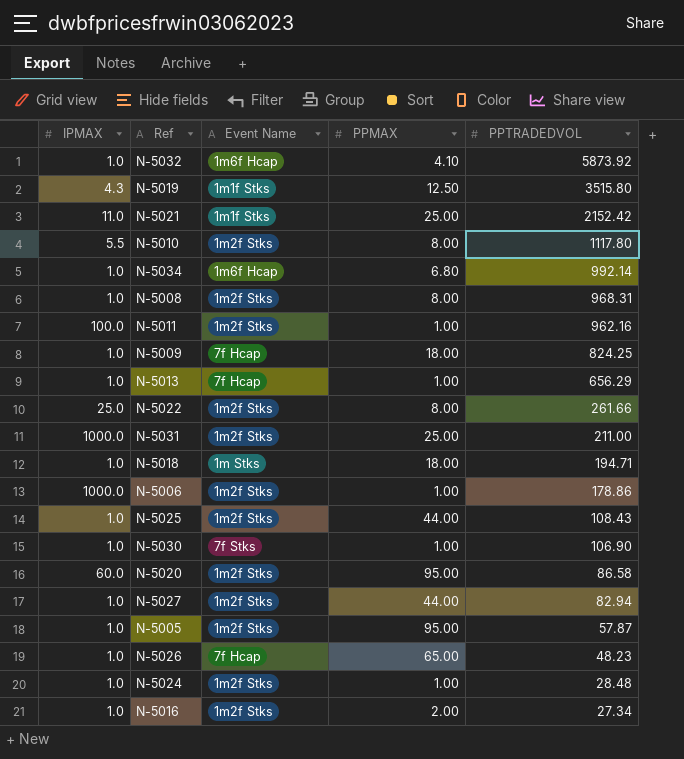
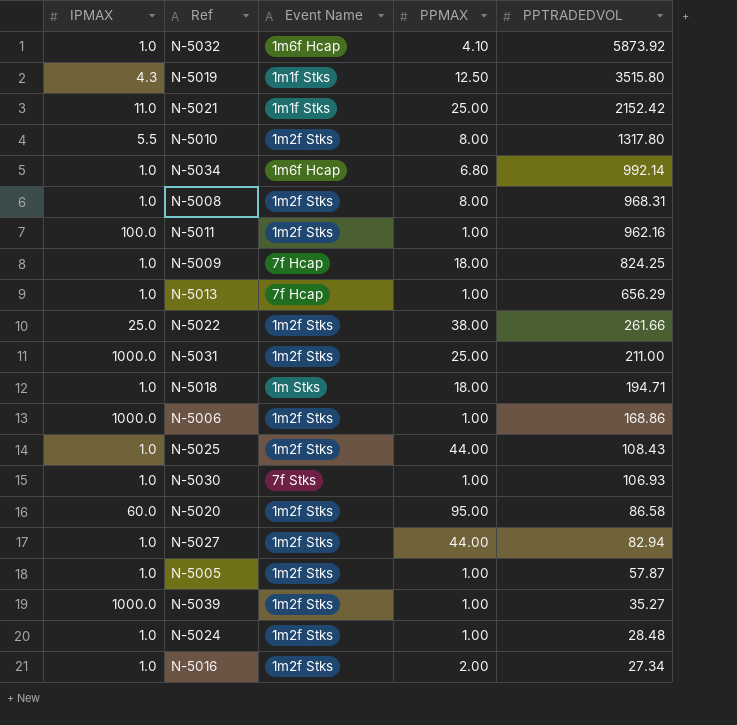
row N-5026: 1.0 | 7f Hcap | 65.00 | 48.23 -> none
N-5010 | PPTRADEDVOL: 1117.80 -> 1317.80
N-5022 | PPMAX: 8.00 -> 38.00
N-5006 | PPTRADEDVOL: 178.86 -> 168.86
N-5030 | PPTRADEDVOL: 106.90 -> 106.93
N-5005 | PPMAX: 95.00 -> 1.00
row N-5039: none -> 1000.0 | 1m2f Stks | 1.00 | 35.27

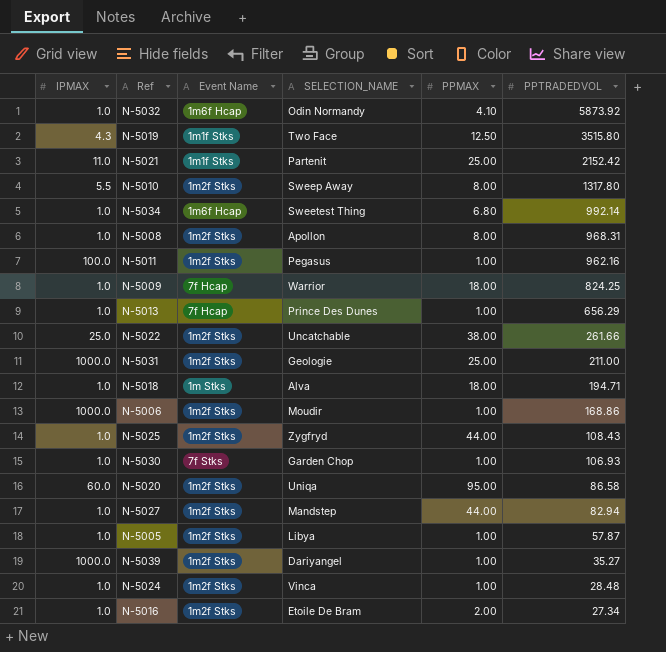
column SELECTION_NAME | position: none -> 4

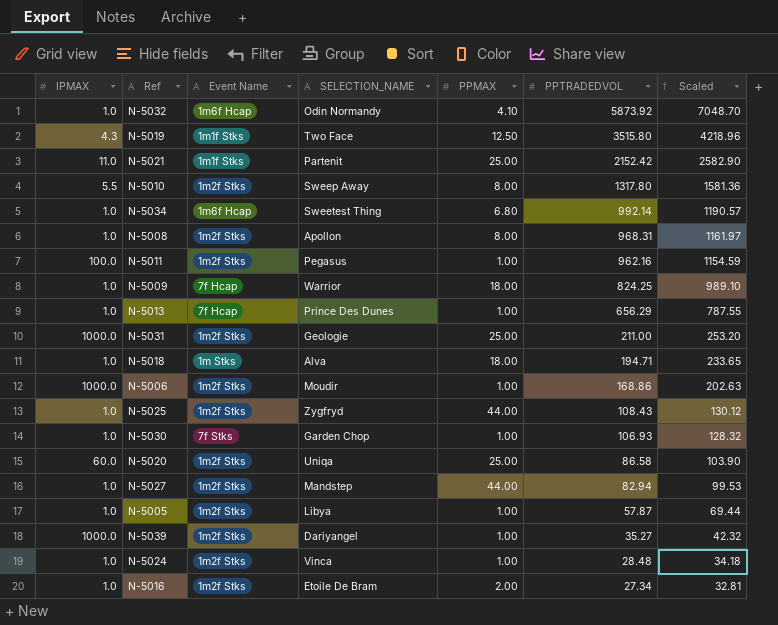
column Scaled | formula: none -> [PPTRADEDVOL] * 1.2
row N-5022: 25.0 | 1m2f Stks | Uncatchable | 38.00 | 261.66 -> none
N-5020 | PPMAX: 95.00 -> 25.00

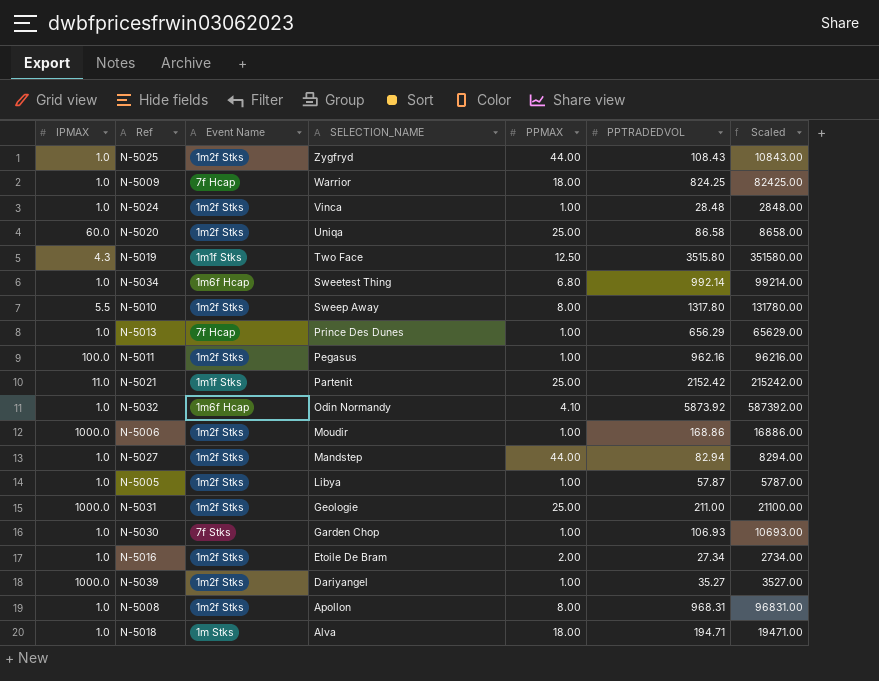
row order: PPTRADEDVOL descending -> SELECTION_NAME descending
column Scaled | formula: [PPTRADEDVOL] * 1.2 -> [PPTRADEDVOL] * 100

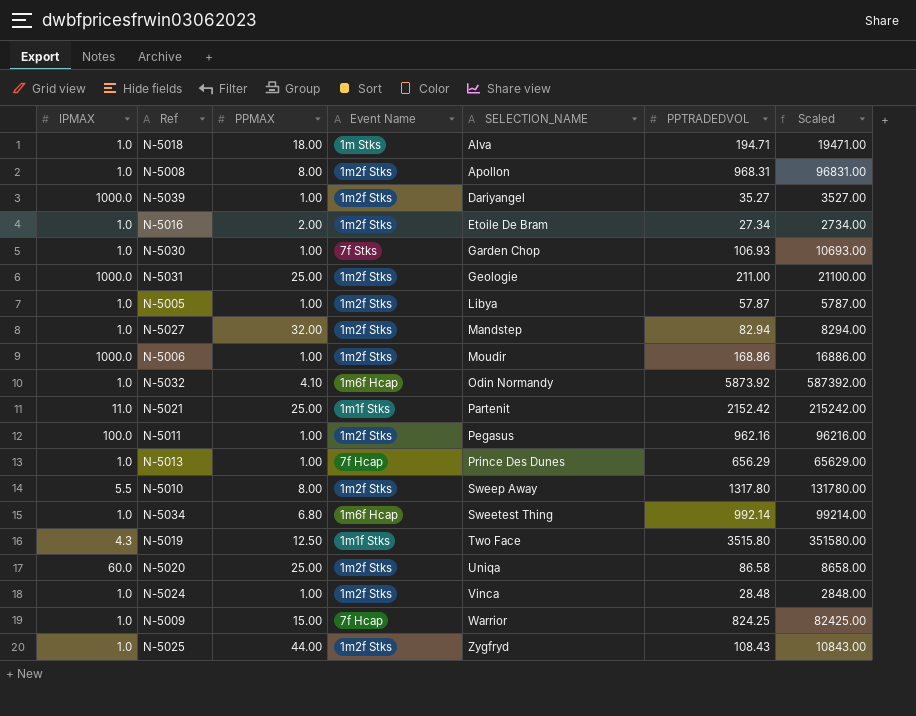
row order: SELECTION_NAME descending -> SELECTION_NAME ascending
column PPMAX | position: 5 -> 3
N-5027 | PPMAX: 44.00 -> 32.00
N-5009 | PPMAX: 18.00 -> 15.00

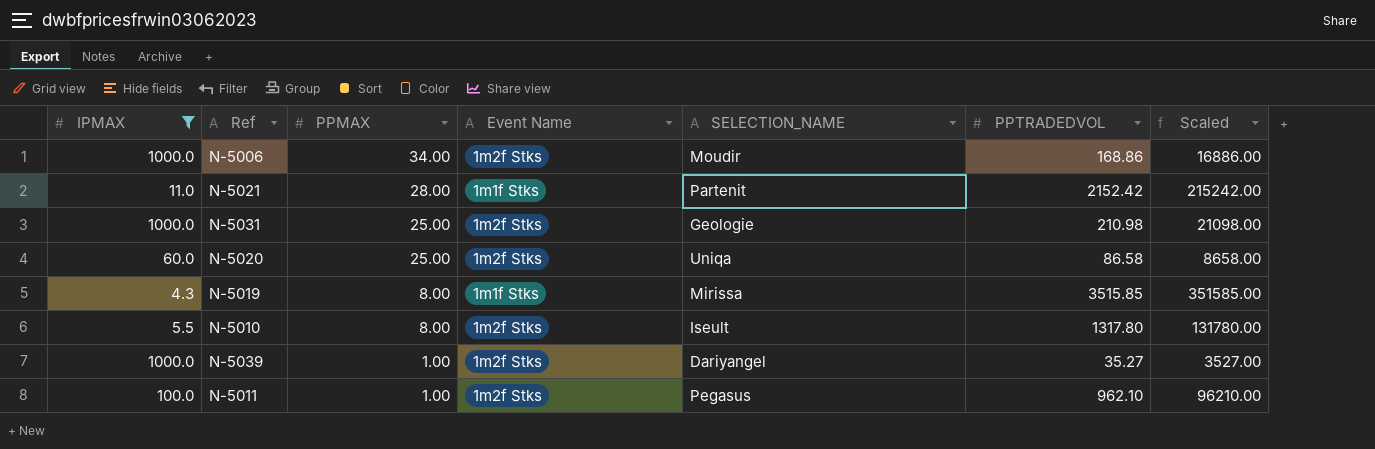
filter: none -> IPMAX != 1.0
row order: SELECTION_NAME ascending -> PPMAX descending
N-5006 | PPMAX: 1.00 -> 34.00
N-5021 | PPMAX: 25.00 -> 28.00
N-5031 | PPTRADEDVOL: 211.00 -> 210.98
N-5031 | Scaled: 21100.00 -> 21098.00
N-5019 | PPMAX: 12.50 -> 8.00
N-5019 | SELECTION_NAME: Two Face -> Mirissa
N-5019 | PPTRADEDVOL: 3515.80 -> 3515.85
N-5019 | Scaled: 351580.00 -> 351585.00
N-5010 | SELECTION_NAME: Sweep Away -> Iseult
N-5011 | PPTRADEDVOL: 962.16 -> 962.10
N-5011 | Scaled: 96216.00 -> 96210.00

